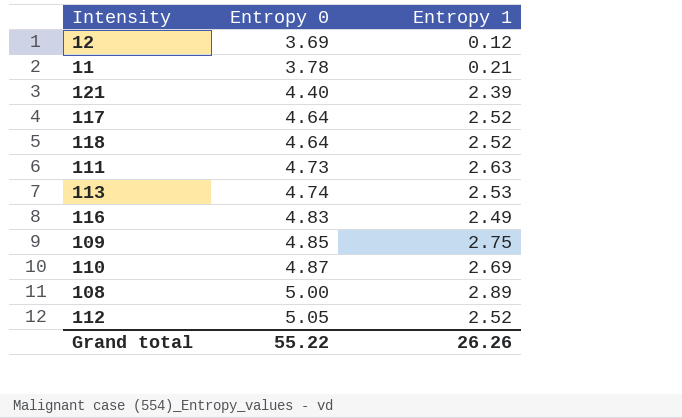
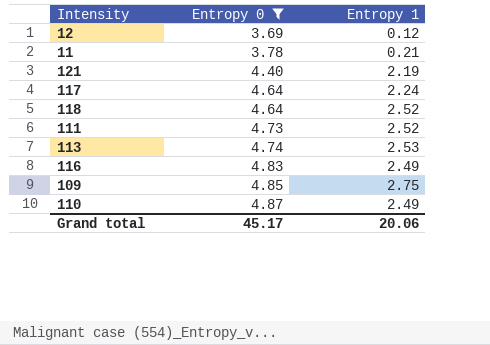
filter: none -> Entropy 0 <= 4.87
121 | Entropy 1: 2.39 -> 2.19
117 | Entropy 1: 2.52 -> 2.24
111 | Entropy 1: 2.63 -> 2.52
110 | Entropy 1: 2.69 -> 2.49
Grand total | Entropy 0: 55.22 -> 45.17
Grand total | Entropy 1: 26.26 -> 20.06

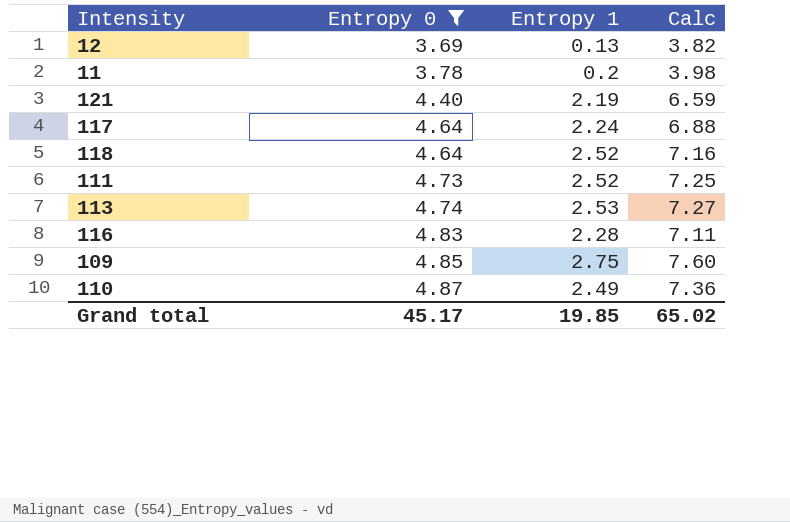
column Calc | formula: none -> [Entropy 0] + [Entropy 1]
12 | Entropy 1: 0.12 -> 0.13
11 | Entropy 1: 0.21 -> 0.2
116 | Entropy 1: 2.49 -> 2.28
Grand total | Entropy 1: 20.06 -> 19.85

